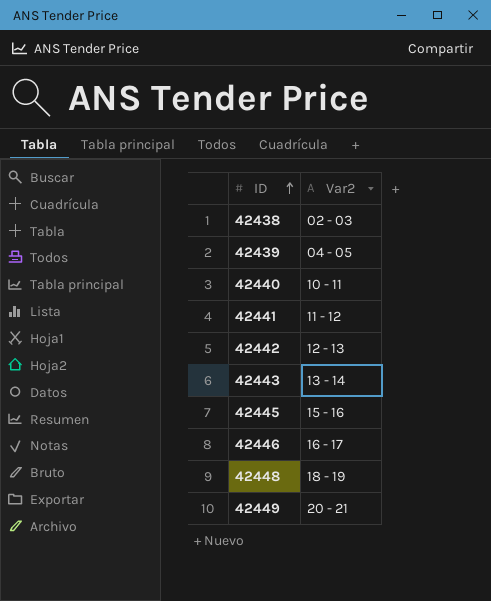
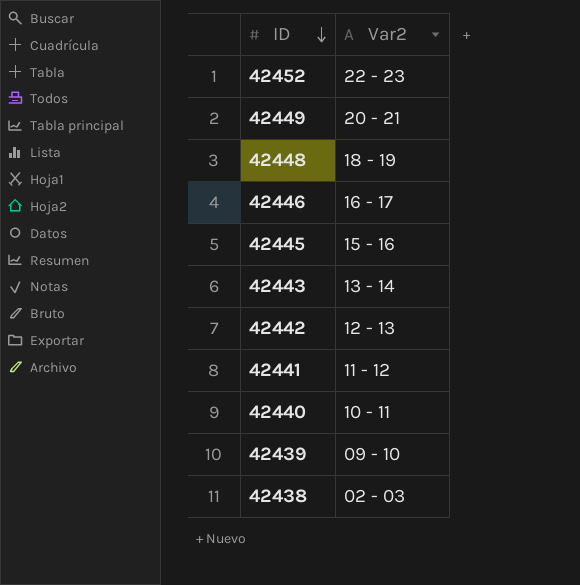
row order: ID ascending -> ID descending
row 42452: none -> 22 - 23
42439 | Var2: 04 - 05 -> 09 - 10

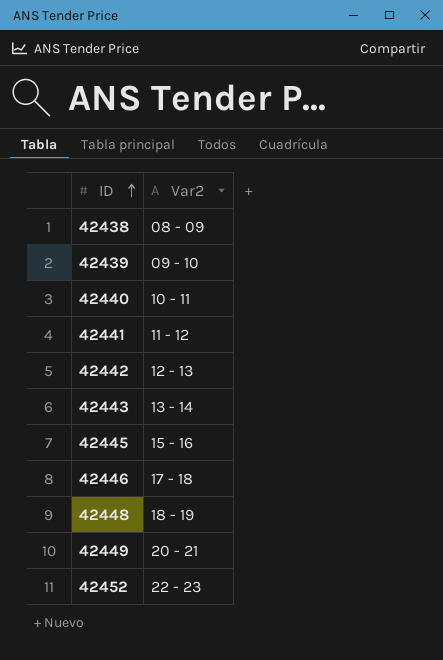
row order: ID descending -> ID ascending
42438 | Var2: 02 - 03 -> 08 - 09
42446 | Var2: 16 - 17 -> 17 - 18

